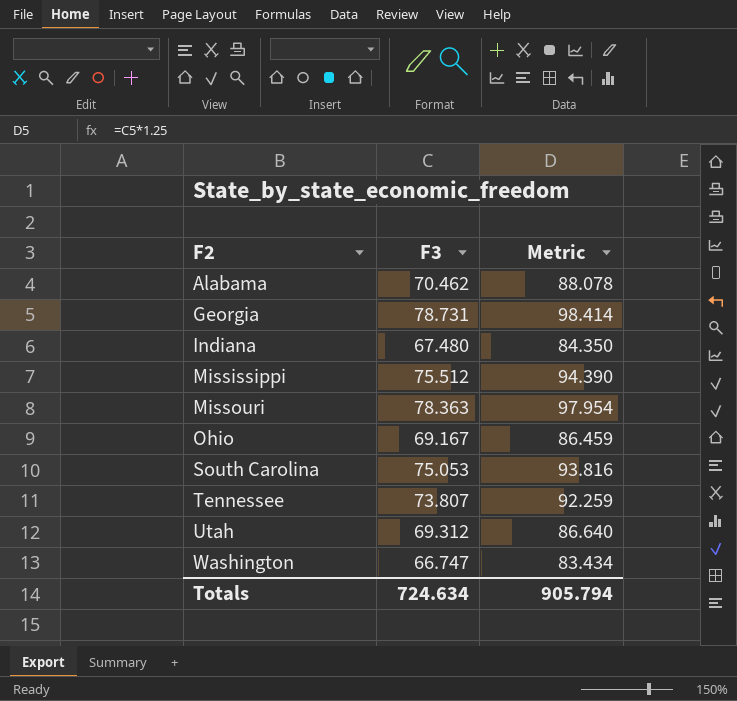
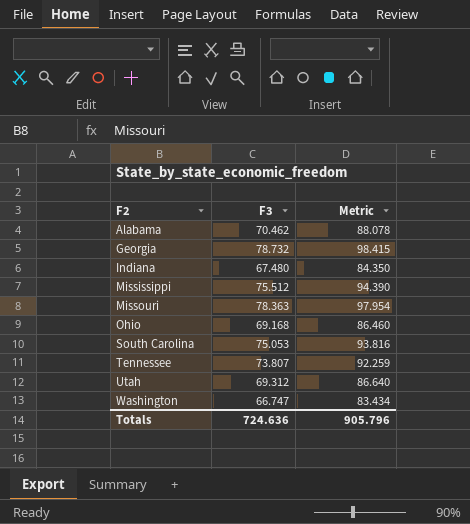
Georgia | F3: 78.731 -> 78.732
Georgia | Metric: 98.414 -> 98.415
Ohio | F3: 69.167 -> 69.168
Ohio | Metric: 86.459 -> 86.460
Totals | F3: 724.634 -> 724.636
Totals | Metric: 905.794 -> 905.796

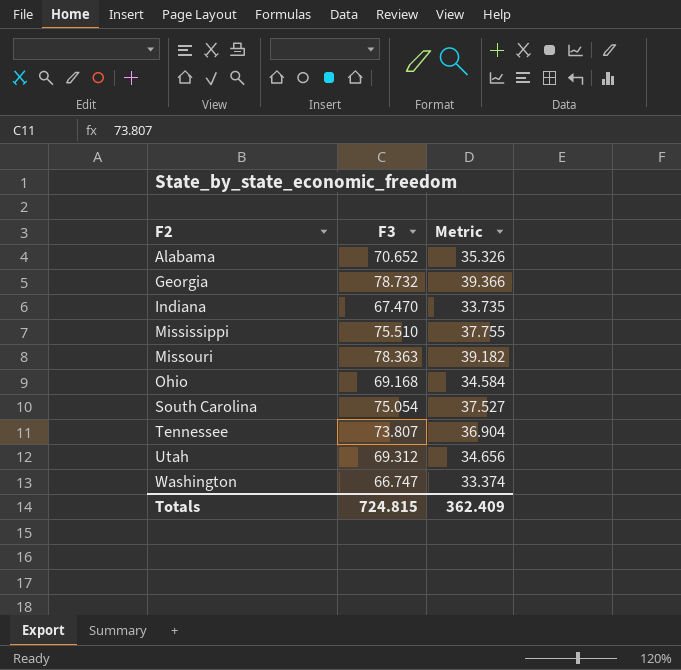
column Metric | formula: [F3] * 1.25 -> [F3] * 0.5
Alabama | F3: 70.462 -> 70.652
Indiana | F3: 67.480 -> 67.470
Mississippi | F3: 75.512 -> 75.510
South Carolina | F3: 75.053 -> 75.054
Totals | F3: 724.636 -> 724.815
Totals | Metric: 905.796 -> 362.409

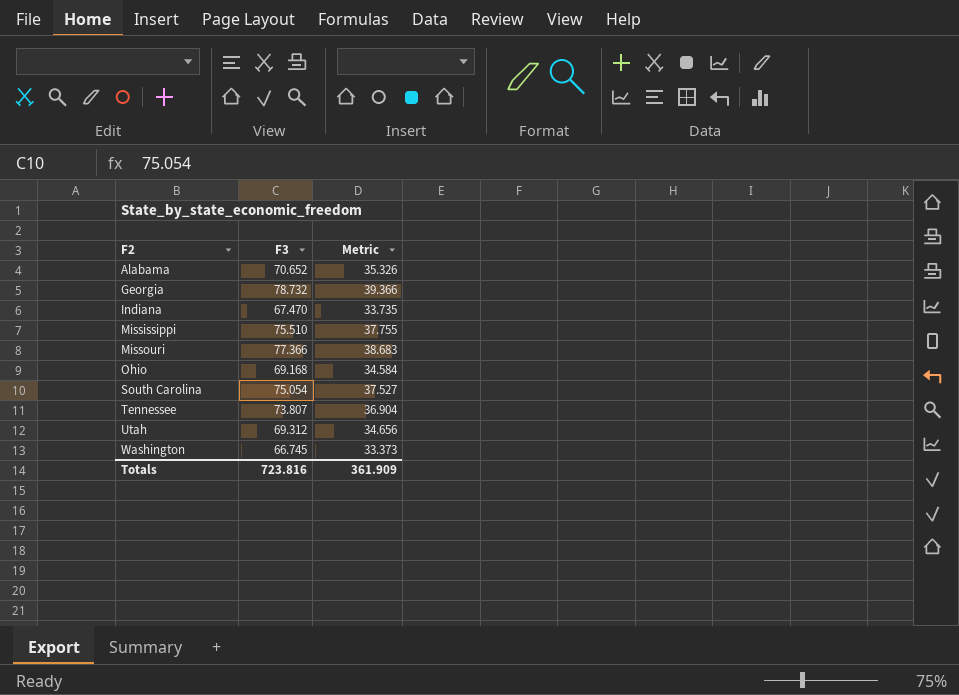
Missouri | F3: 78.363 -> 77.366
Missouri | Metric: 39.182 -> 38.683
Washington | F3: 66.747 -> 66.745
Washington | Metric: 33.374 -> 33.373
Totals | F3: 724.815 -> 723.816
Totals | Metric: 362.409 -> 361.909

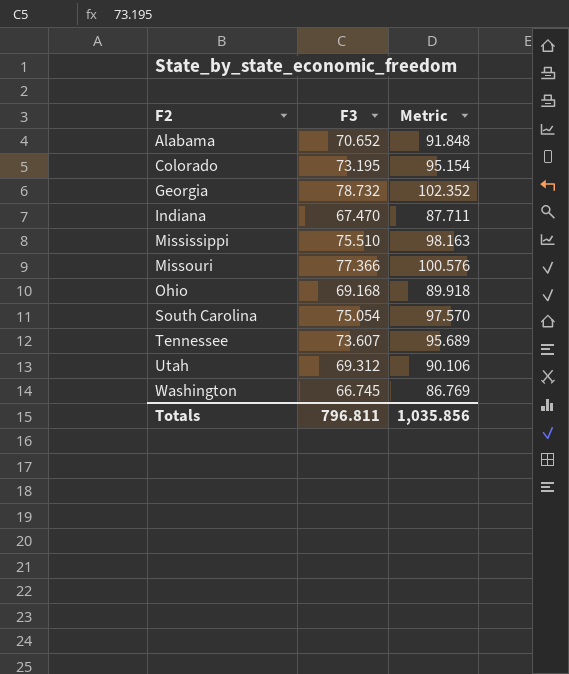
column Metric | formula: [F3] * 0.5 -> [F3] * 1.3
row Colorado: none -> 73.195 | 95.154
Tennessee | F3: 73.807 -> 73.607
Totals | F3: 723.816 -> 796.811
Totals | Metric: 361.909 -> 1,035.856

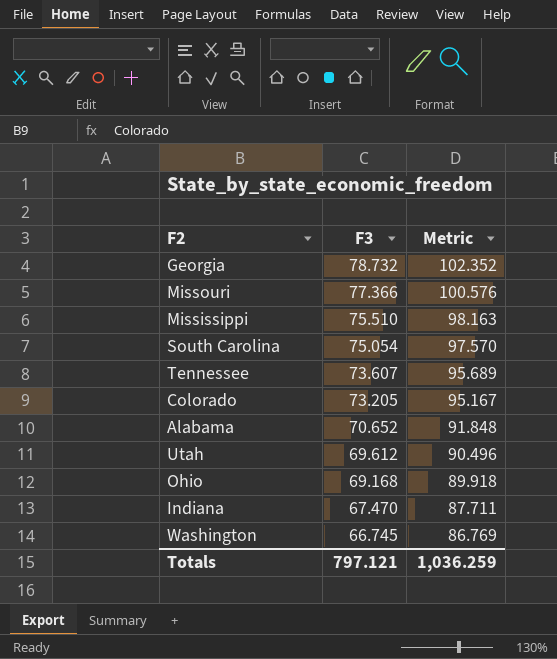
row order: F2 ascending -> F3 descending
Colorado | F3: 73.195 -> 73.205
Colorado | Metric: 95.154 -> 95.167
Utah | F3: 69.312 -> 69.612
Utah | Metric: 90.106 -> 90.496
Totals | F3: 796.811 -> 797.121
Totals | Metric: 1,035.856 -> 1,036.259

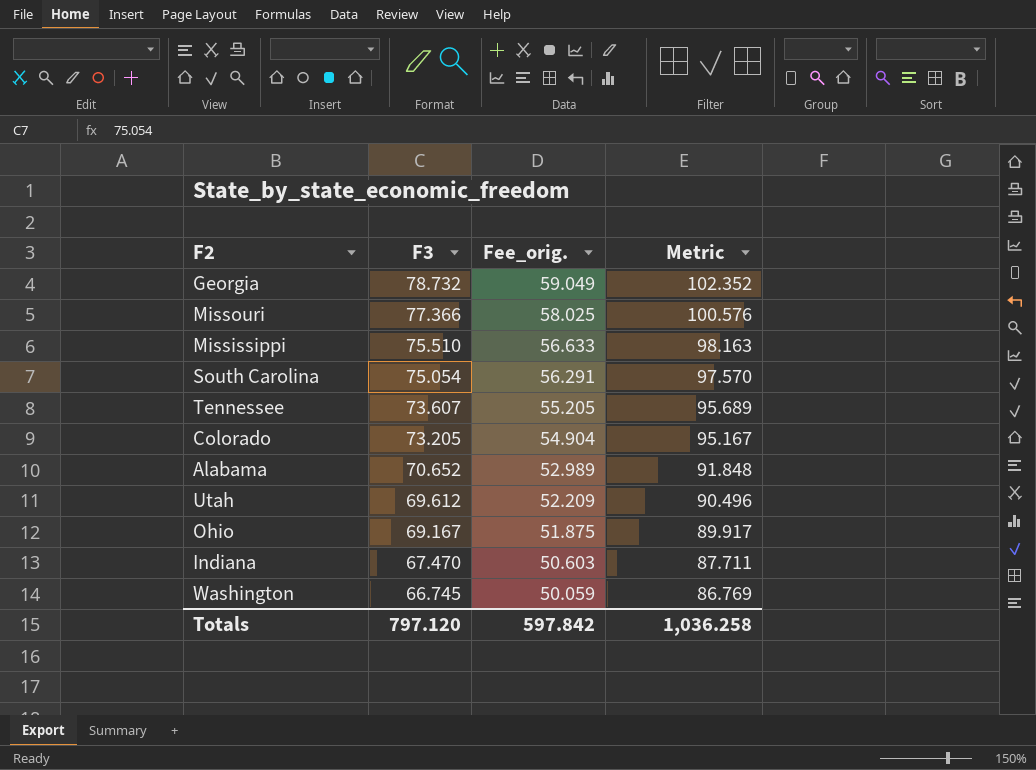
column Fee_orig. | formula: none -> [F3] * 0.75
Ohio | F3: 69.168 -> 69.167
Ohio | Metric: 89.918 -> 89.917
Totals | F3: 797.121 -> 797.120
Totals | Metric: 1,036.259 -> 1,036.258

